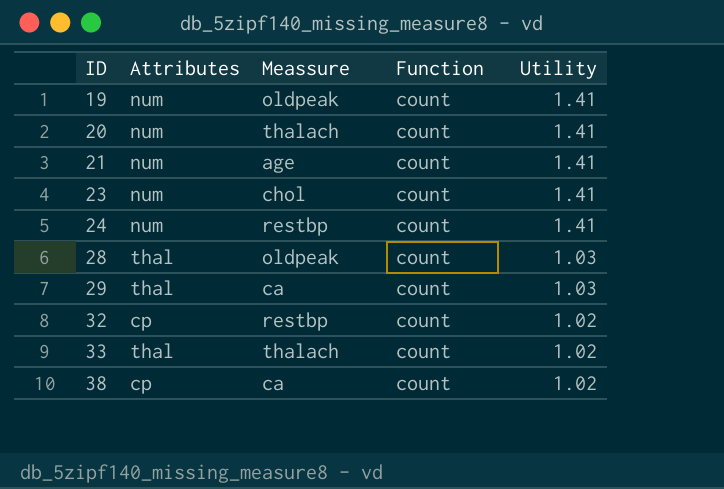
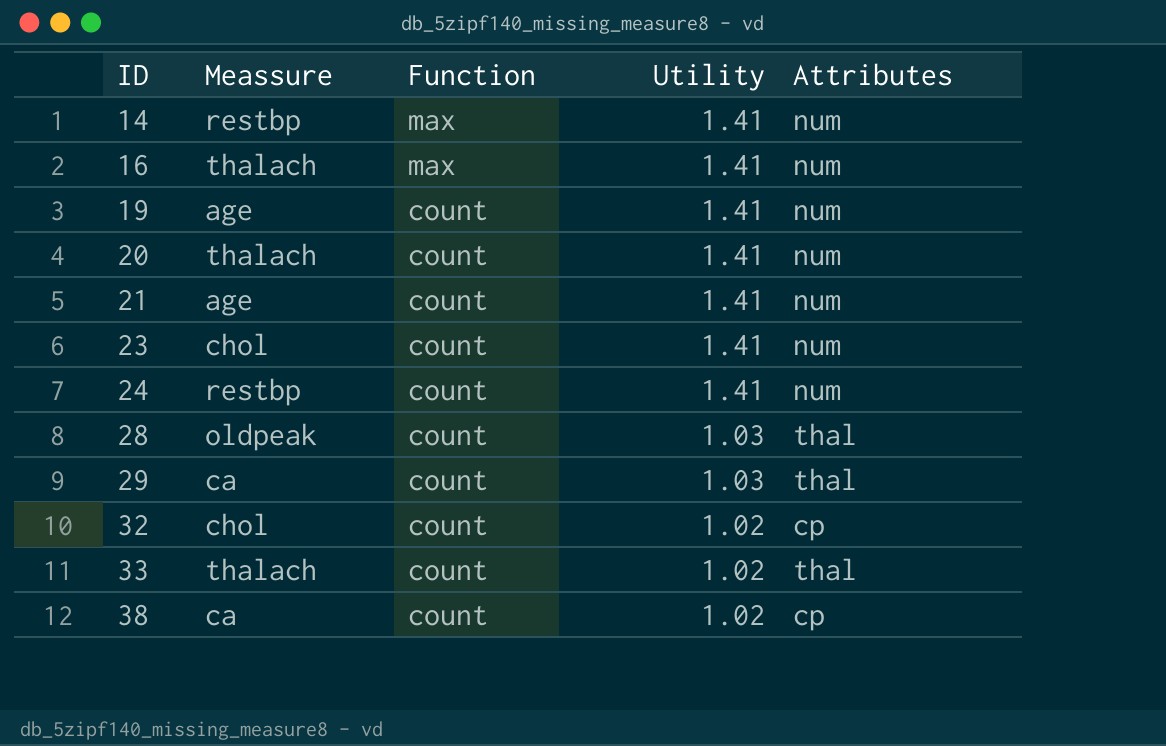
column Attributes | position: 2 -> 5
row 14: none -> restbp | max | 1.41 | num
row 16: none -> thalach | max | 1.41 | num
19 | Meassure: oldpeak -> age
32 | Meassure: restbp -> chol

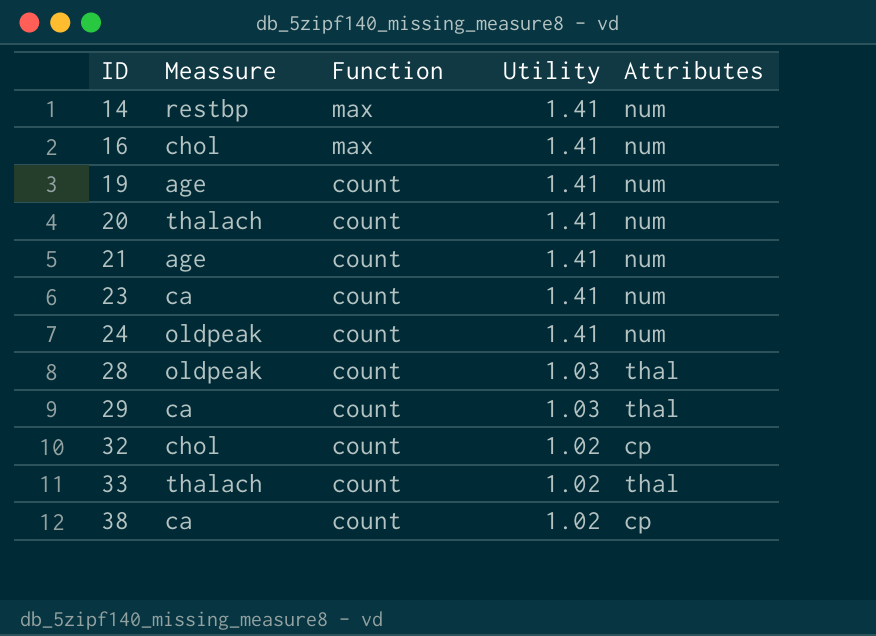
16 | Meassure: thalach -> chol
23 | Meassure: chol -> ca
24 | Meassure: restbp -> oldpeak

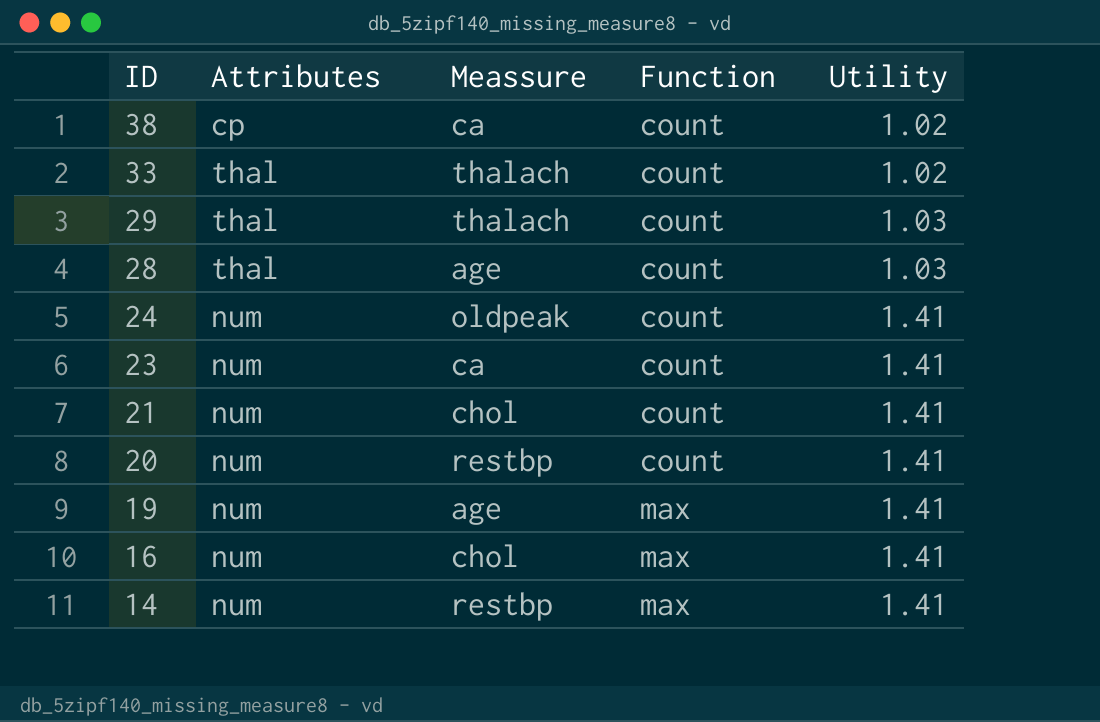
row order: ID ascending -> ID descending
column Attributes | position: 5 -> 2
row 32: chol | count | 1.02 | cp -> none
29 | Meassure: ca -> thalach
28 | Meassure: oldpeak -> age
21 | Meassure: age -> chol
20 | Meassure: thalach -> restbp
19 | Function: count -> max

